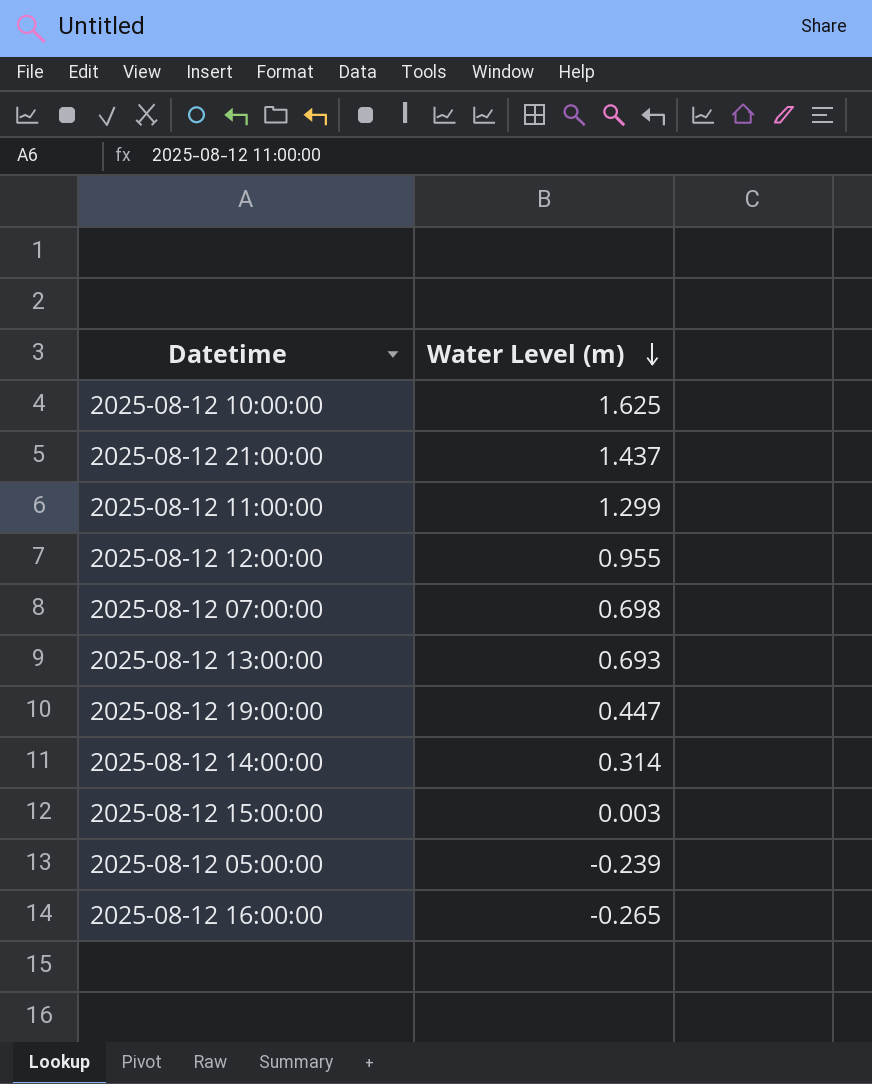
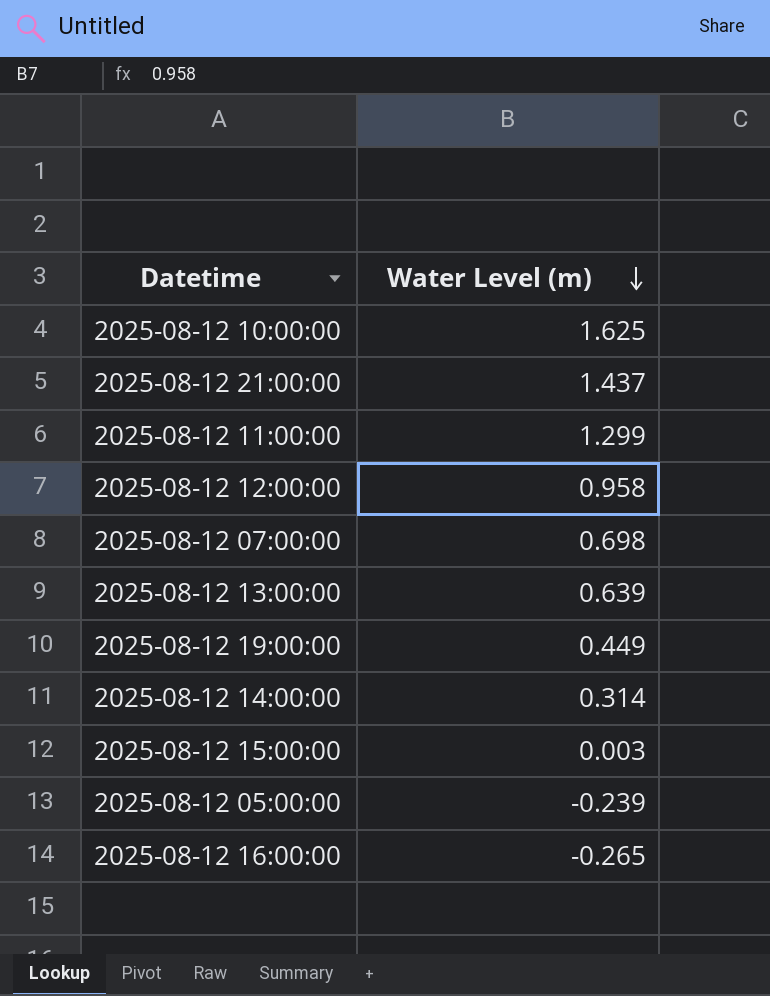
2025-08-12 12:00:00 | Water Level (m): 0.955 -> 0.958
2025-08-12 13:00:00 | Water Level (m): 0.693 -> 0.639
2025-08-12 19:00:00 | Water Level (m): 0.447 -> 0.449

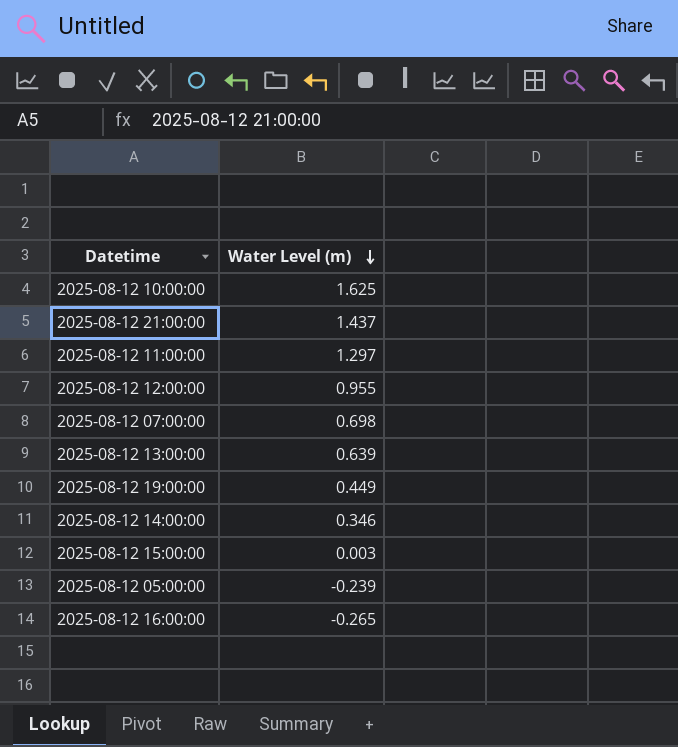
2025-08-12 11:00:00 | Water Level (m): 1.299 -> 1.297
2025-08-12 12:00:00 | Water Level (m): 0.958 -> 0.955
2025-08-12 14:00:00 | Water Level (m): 0.314 -> 0.346

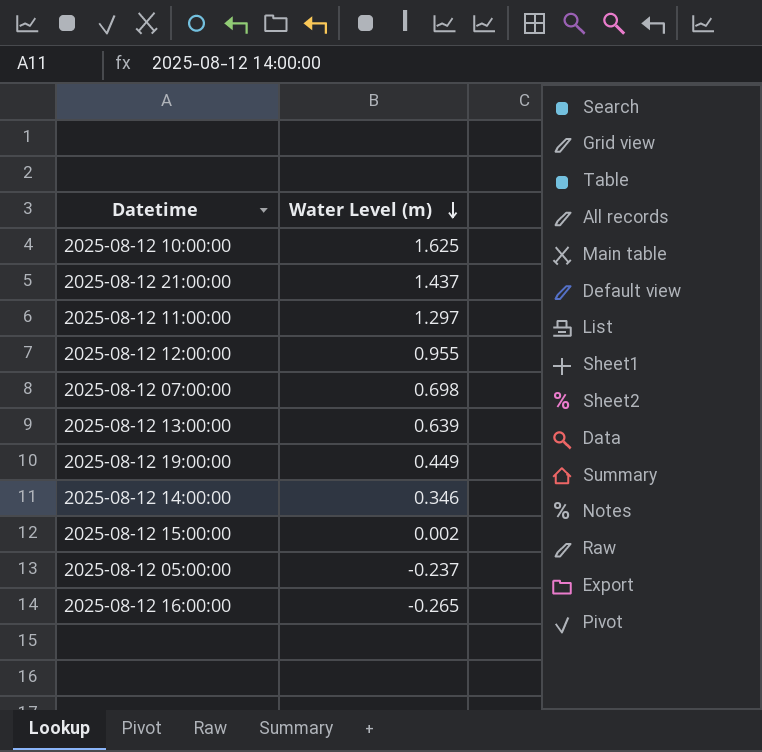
2025-08-12 15:00:00 | Water Level (m): 0.003 -> 0.002
2025-08-12 05:00:00 | Water Level (m): -0.239 -> -0.237

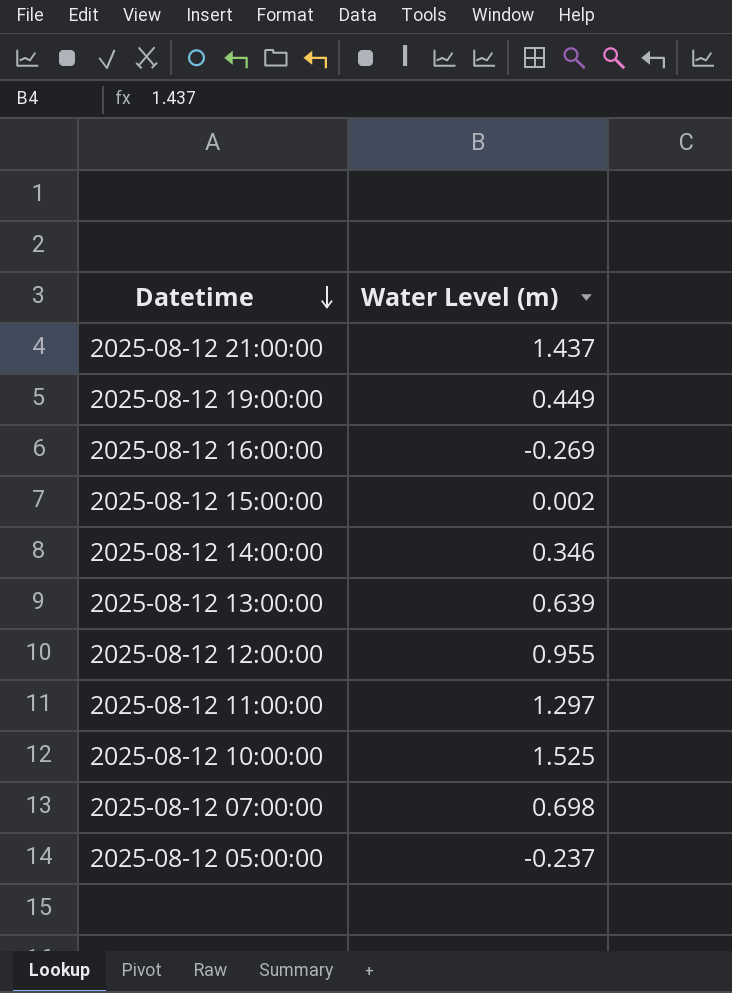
row order: Water Level (m) descending -> Datetime descending
2025-08-12 16:00:00 | Water Level (m): -0.265 -> -0.269
2025-08-12 10:00:00 | Water Level (m): 1.625 -> 1.525

